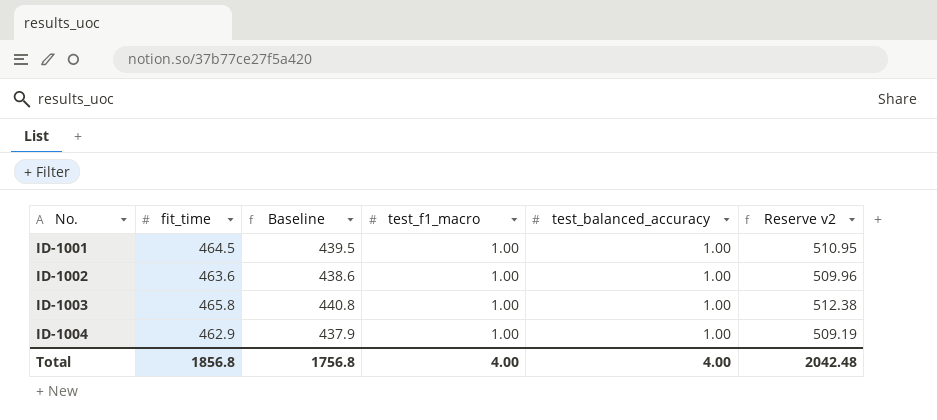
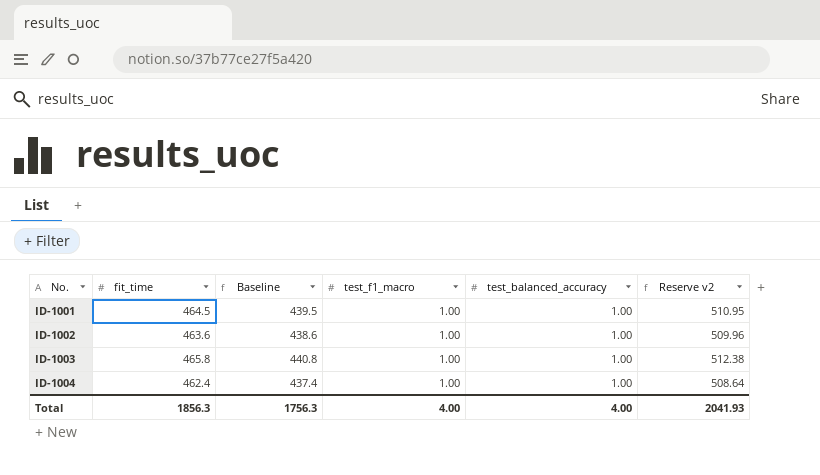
ID-1004 | fit_time: 462.9 -> 462.4
ID-1004 | Baseline: 437.9 -> 437.4
ID-1004 | Reserve v2: 509.19 -> 508.64
Total | fit_time: 1856.8 -> 1856.3
Total | Baseline: 1756.8 -> 1756.3
Total | Reserve v2: 2042.48 -> 2041.93

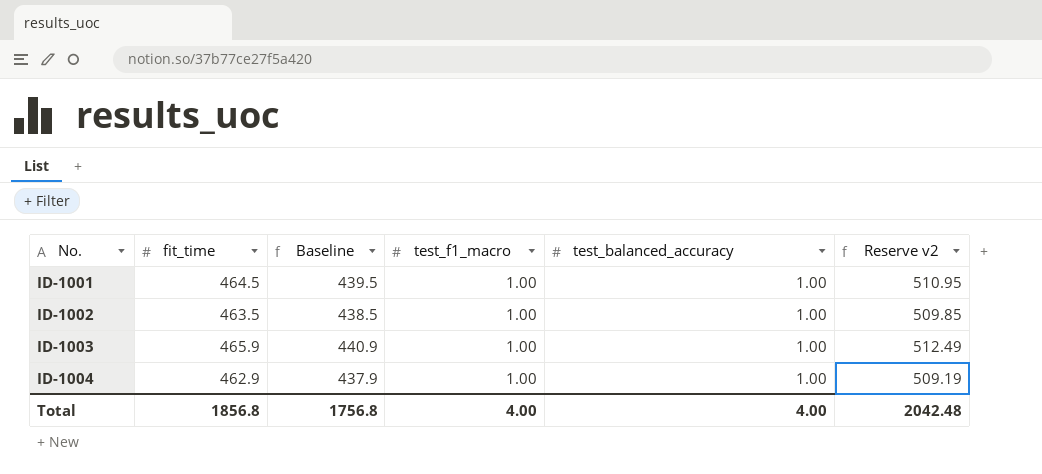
ID-1002 | fit_time: 463.6 -> 463.5
ID-1002 | Baseline: 438.6 -> 438.5
ID-1002 | Reserve v2: 509.96 -> 509.85
ID-1003 | fit_time: 465.8 -> 465.9
ID-1003 | Baseline: 440.8 -> 440.9
ID-1003 | Reserve v2: 512.38 -> 512.49
ID-1004 | fit_time: 462.4 -> 462.9
ID-1004 | Baseline: 437.4 -> 437.9
ID-1004 | Reserve v2: 508.64 -> 509.19
Total | fit_time: 1856.3 -> 1856.8
Total | Baseline: 1756.3 -> 1756.8
Total | Reserve v2: 2041.93 -> 2042.48

